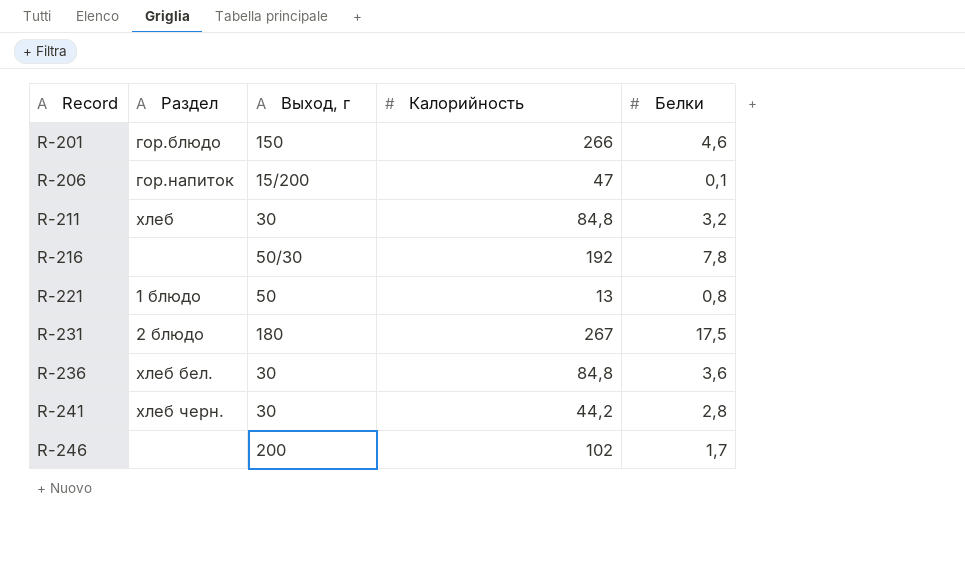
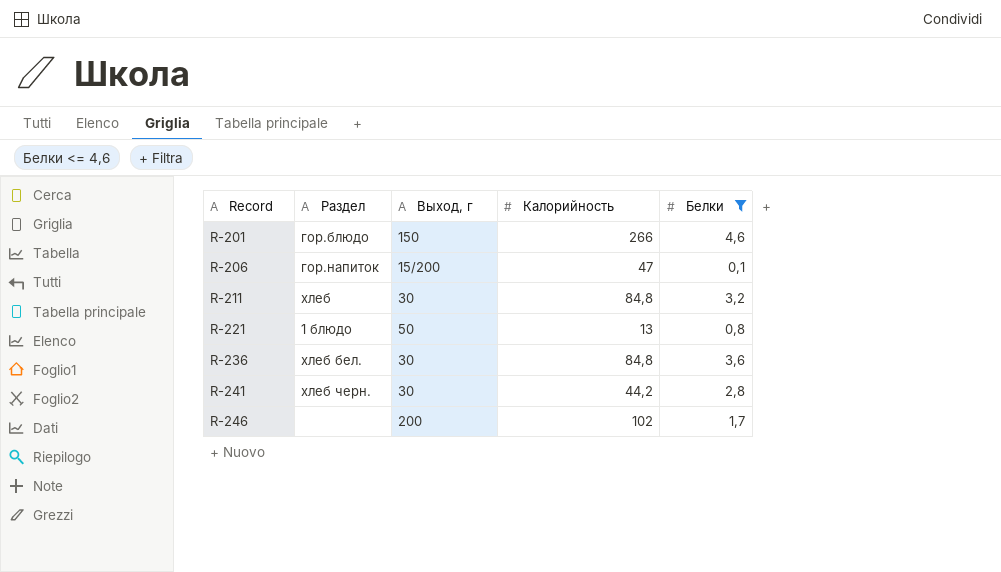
filter: none -> Белки <= 4,6

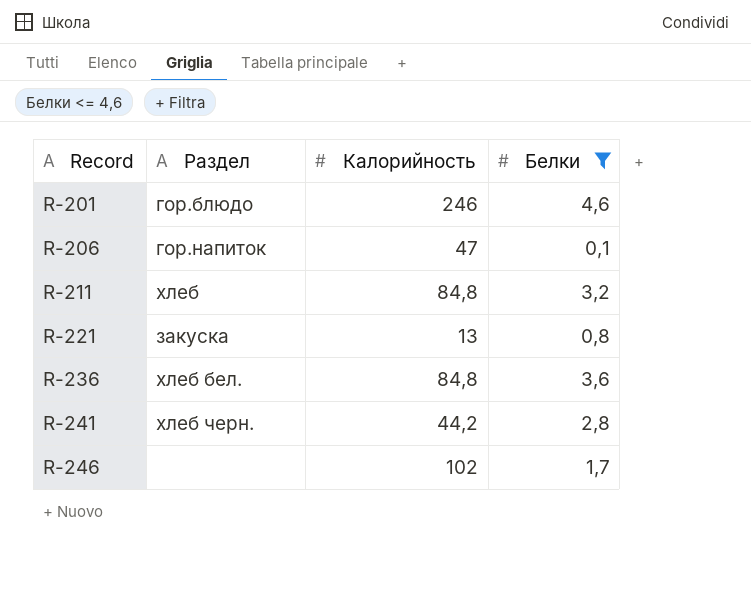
column Выход, г | position: 3 -> none
R-201 | Калорийность: 266 -> 246
R-221 | Раздел: 1 блюдо -> закуска

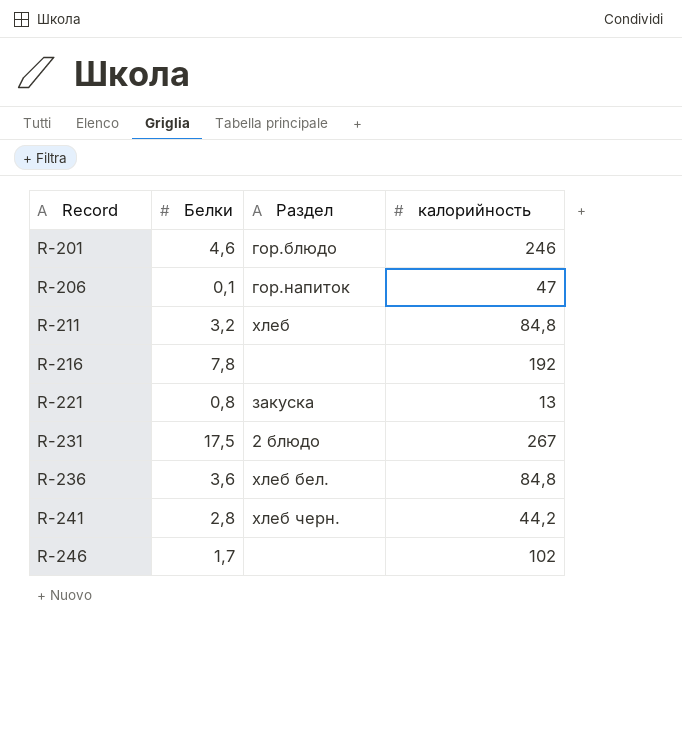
filter: Белки <= 4,6 -> none
column Белки | position: 4 -> 2
column name: Калорийность -> калорийность

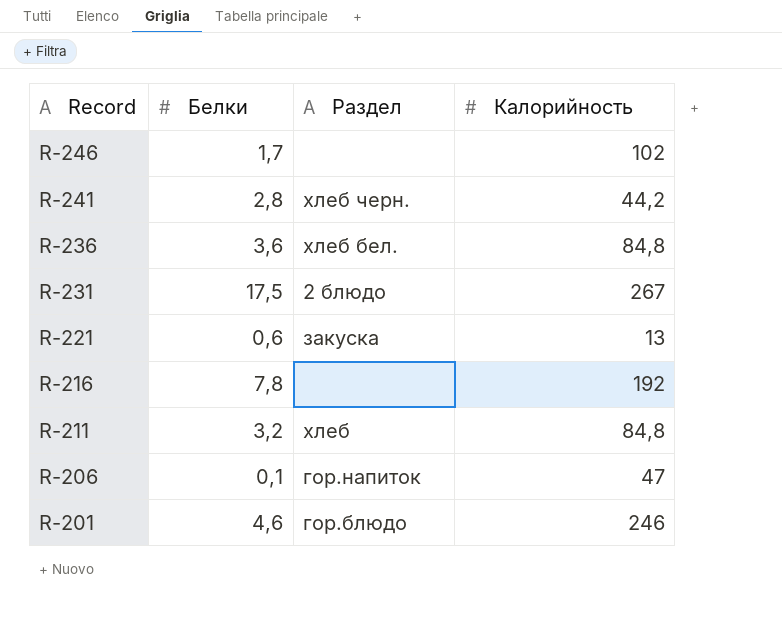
row order: Record ascending -> Record descending
column name: калорийность -> Калорийность
R-221 | Белки: 0,8 -> 0,6

